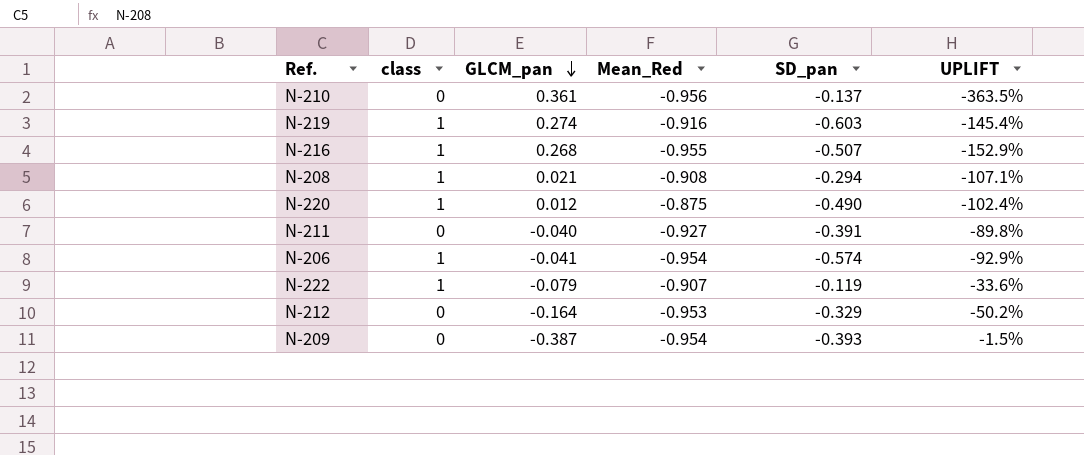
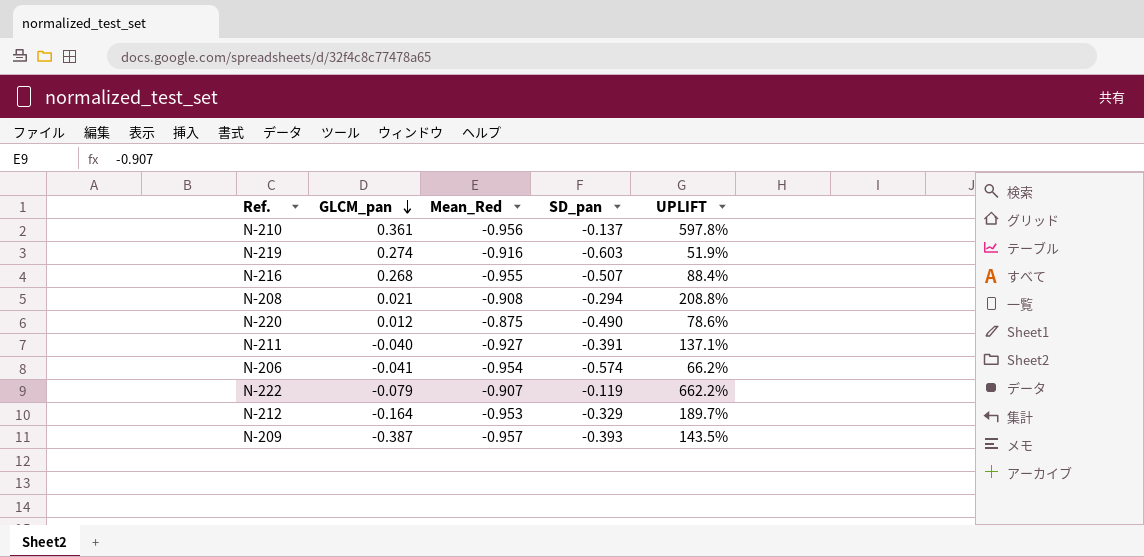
column class | position: 2 -> none
column UPLIFT | formula: ([GLCM_pan] - [SD_pan]) / [SD_pan] -> ([Mean_Red] - [SD_pan]) / [SD_pan]
N-209 | Mean_Red: -0.954 -> -0.957

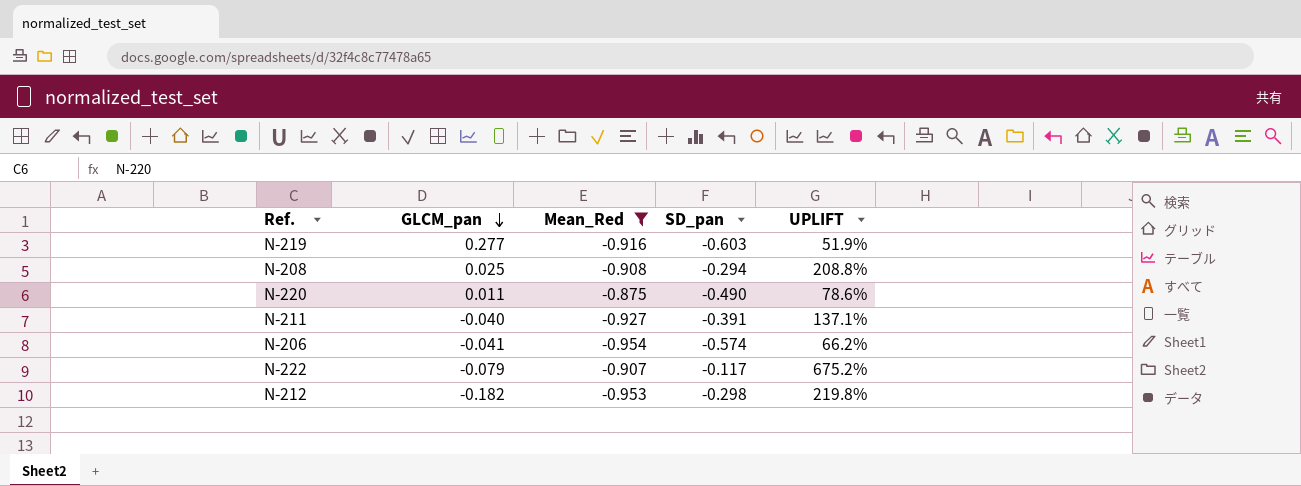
filter: none -> Mean_Red >= -0.954
N-219 | GLCM_pan: 0.274 -> 0.277
N-208 | GLCM_pan: 0.021 -> 0.025
N-220 | GLCM_pan: 0.012 -> 0.011
N-222 | SD_pan: -0.119 -> -0.117
N-222 | UPLIFT: 662.2% -> 675.2%
N-212 | GLCM_pan: -0.164 -> -0.182
N-212 | SD_pan: -0.329 -> -0.298
N-212 | UPLIFT: 189.7% -> 219.8%

